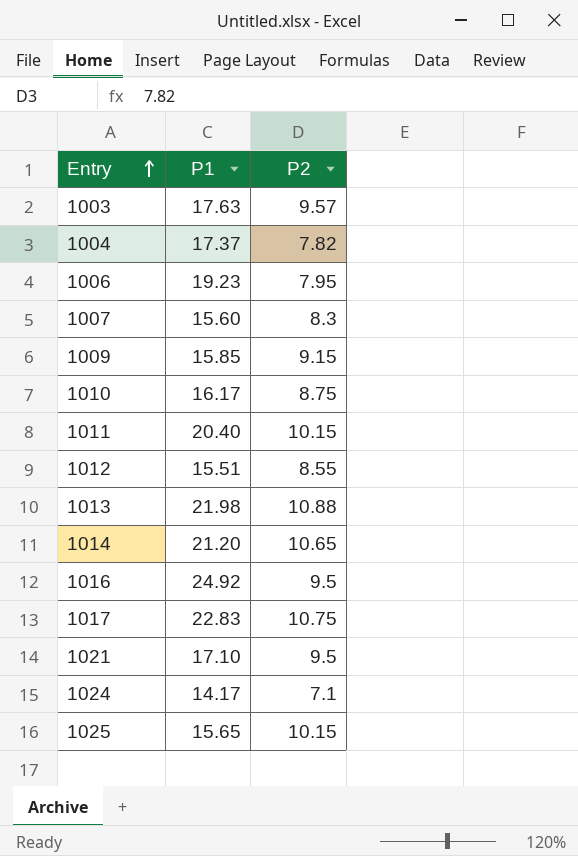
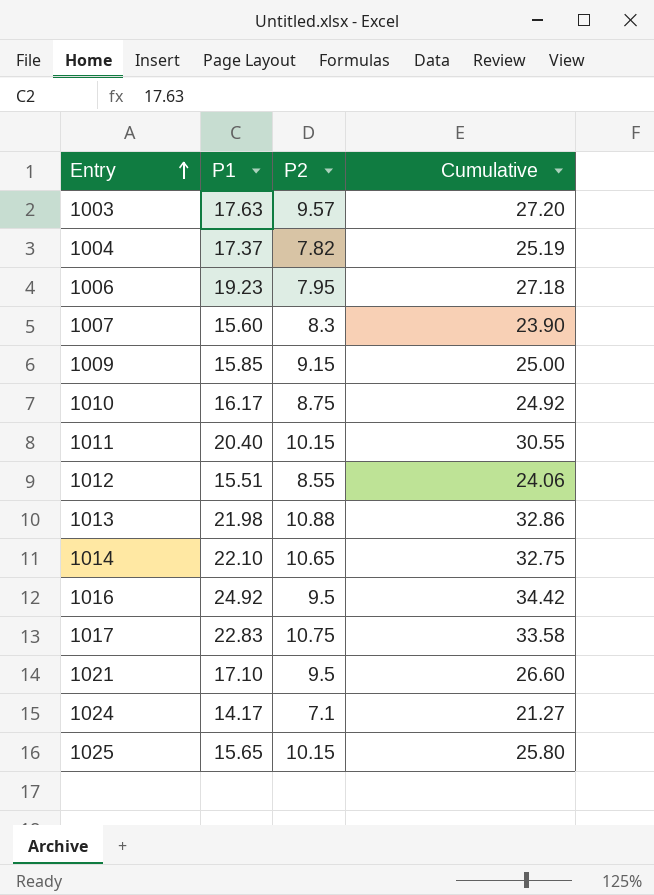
column Cumulative | formula: none -> [P1] + [P2]
1014 | P1: 21.20 -> 22.10

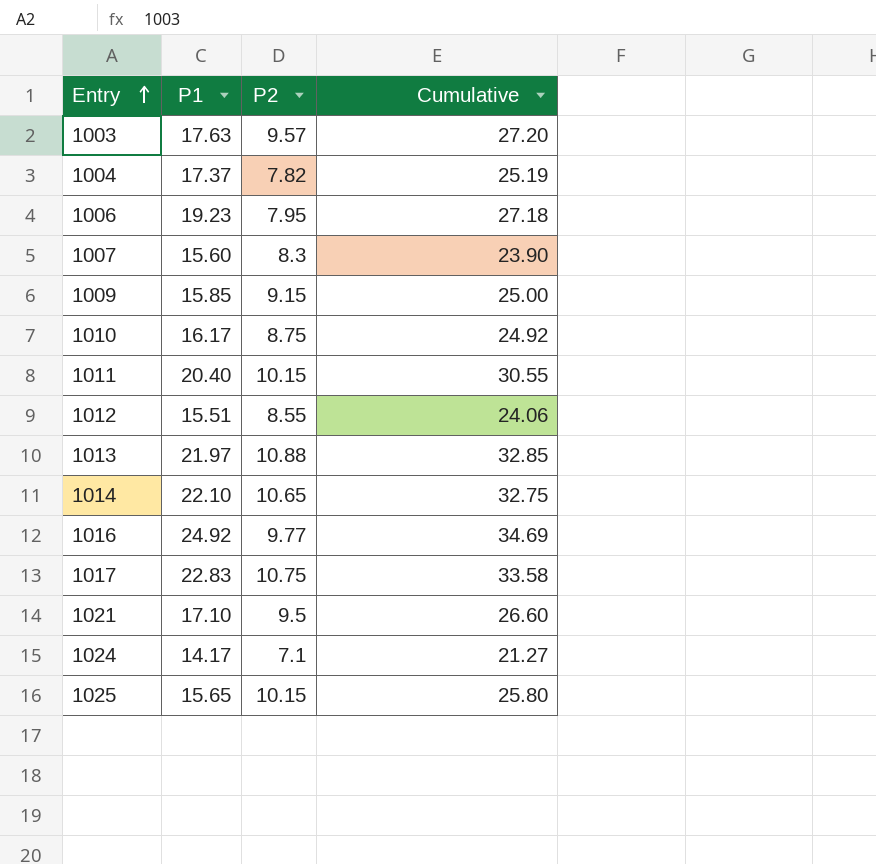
1013 | P1: 21.98 -> 21.97
1013 | Cumulative: 32.86 -> 32.85
1016 | P2: 9.5 -> 9.77
1016 | Cumulative: 34.42 -> 34.69

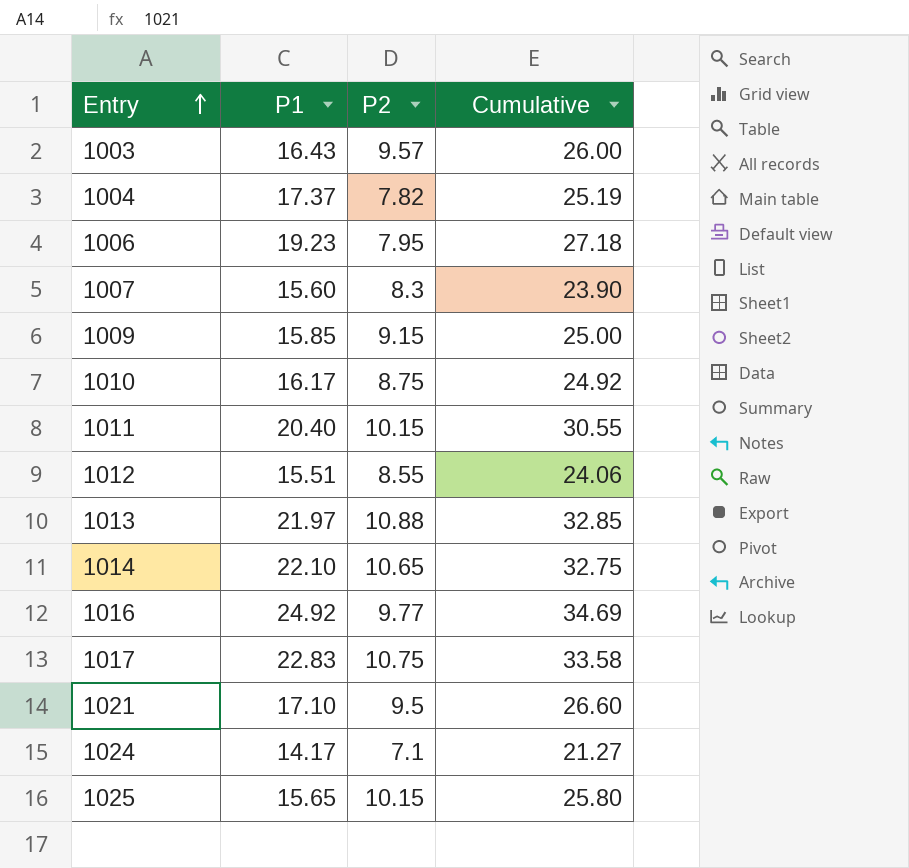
1003 | P1: 17.63 -> 16.43
1003 | Cumulative: 27.20 -> 26.00

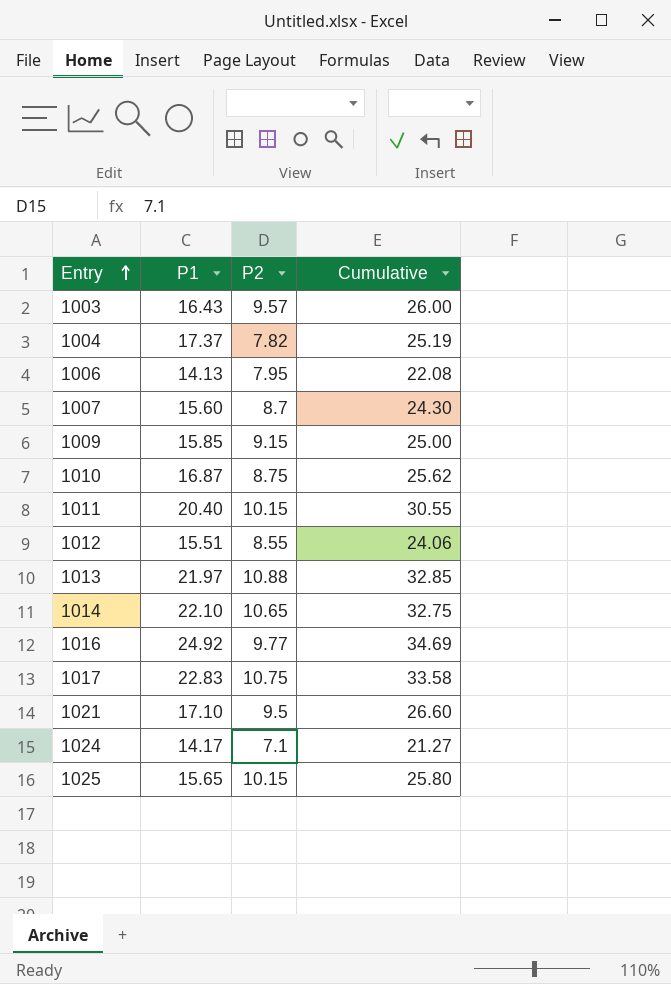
1006 | P1: 19.23 -> 14.13
1006 | Cumulative: 27.18 -> 22.08
1007 | P2: 8.3 -> 8.7
1007 | Cumulative: 23.90 -> 24.30
1010 | P1: 16.17 -> 16.87
1010 | Cumulative: 24.92 -> 25.62

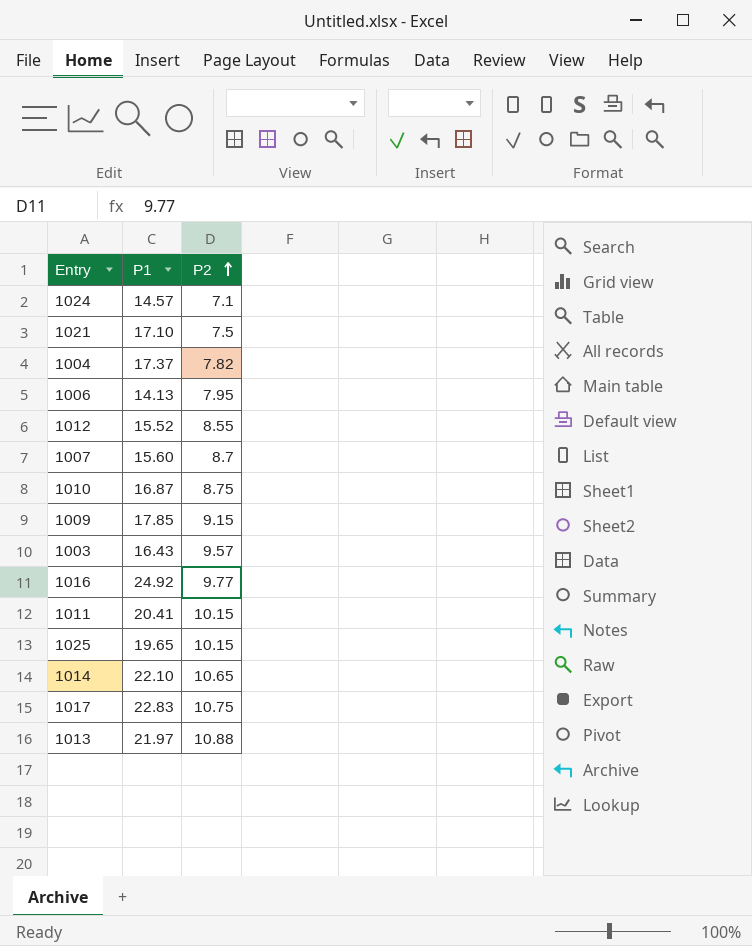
row order: Entry ascending -> P2 ascending
column Cumulative | formula: [P1] + [P2] -> none
1024 | P1: 14.17 -> 14.57
1021 | P2: 9.5 -> 7.5
1012 | P1: 15.51 -> 15.52
1009 | P1: 15.85 -> 17.85
1011 | P1: 20.40 -> 20.41
1025 | P1: 15.65 -> 19.65

